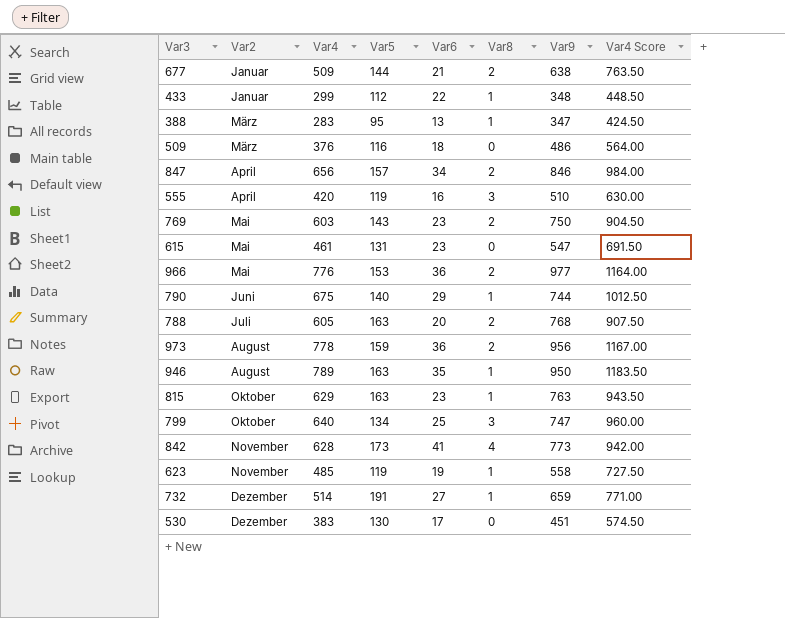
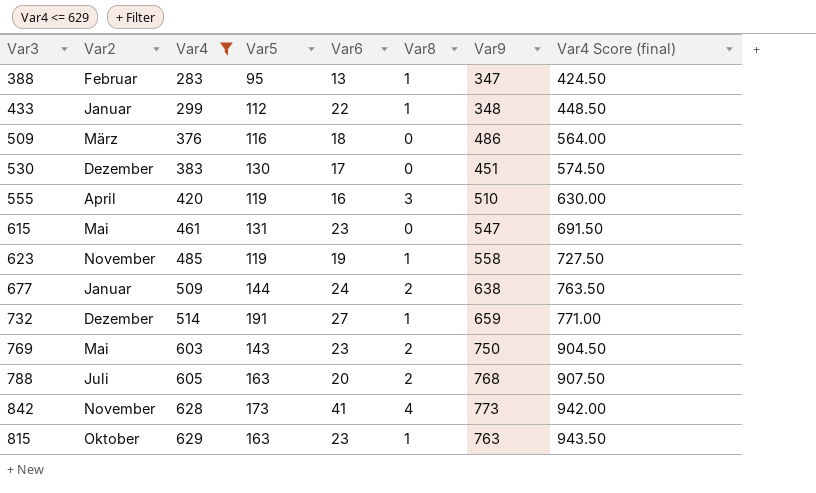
filter: none -> Var4 <= 629
row order: Var2 ascending -> Var4 ascending
column name: Var4 Score -> Var4 Score (final)
388 | Var2: März -> Februar
677 | Var6: 21 -> 24

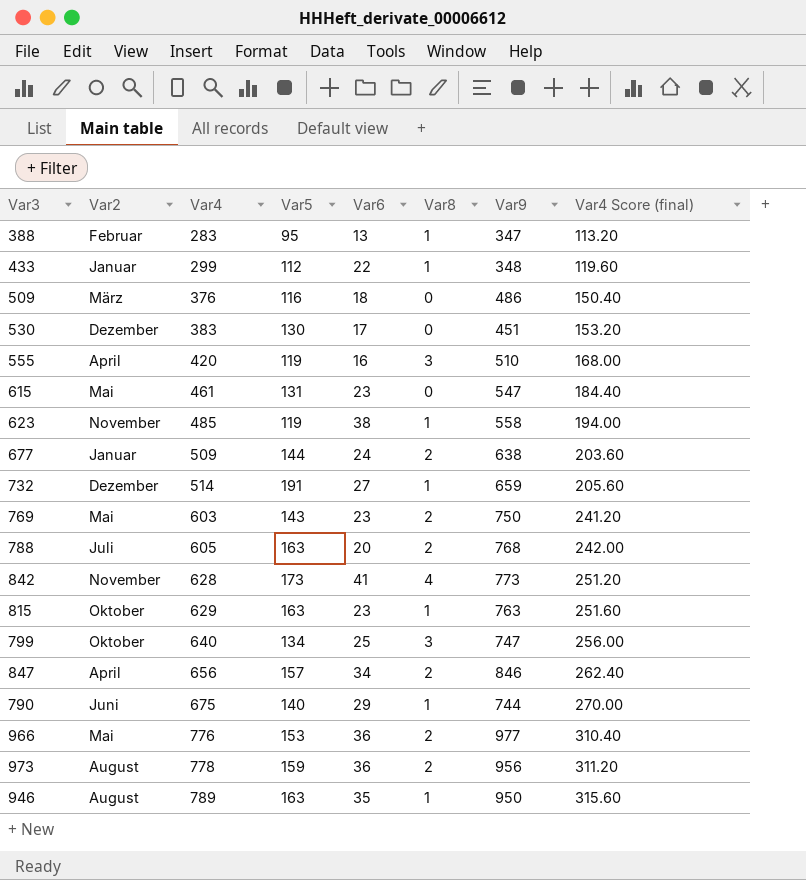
filter: Var4 <= 629 -> none
column Var4 Score (final) | formula: [Var4] * 1.5 -> [Var4] * 0.4
623 | Var6: 19 -> 38

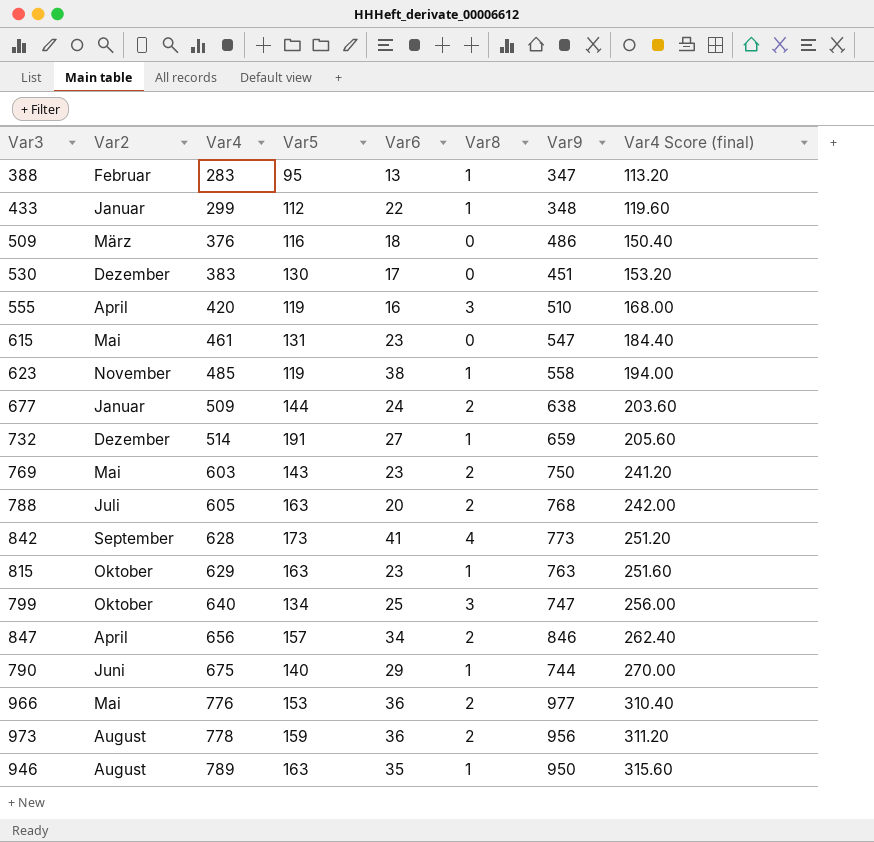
842 | Var2: November -> September

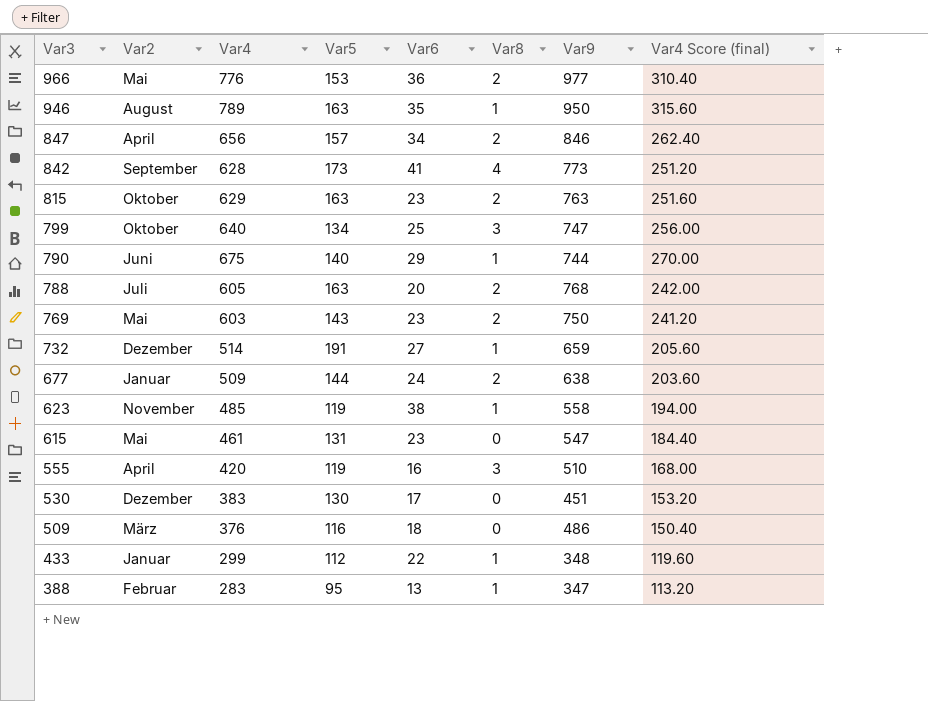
row order: Var4 ascending -> Var3 descending
row 973: August | 778 | 159 | 36 | 2 | 956 | 311.20 -> none
815 | Var8: 1 -> 2

